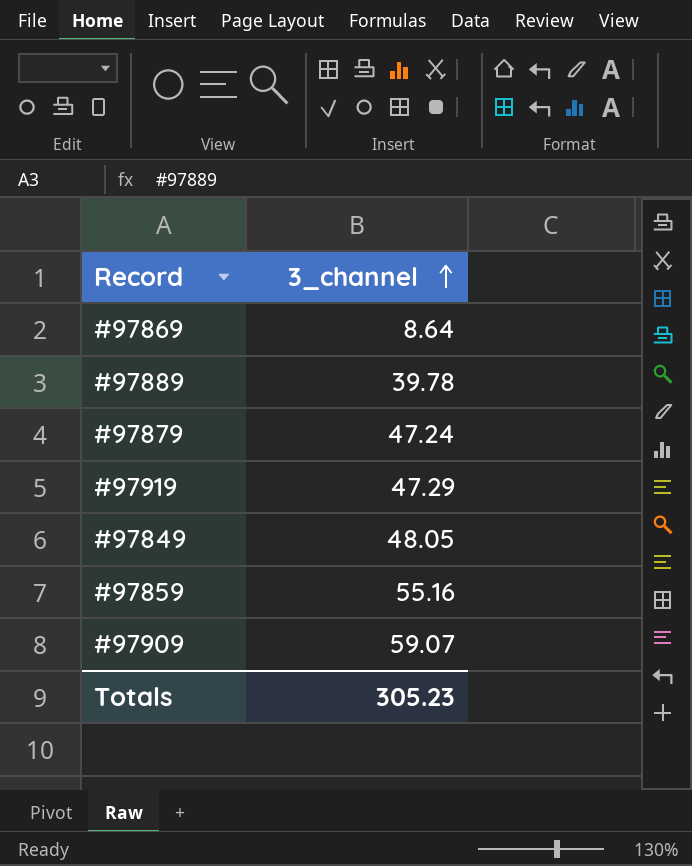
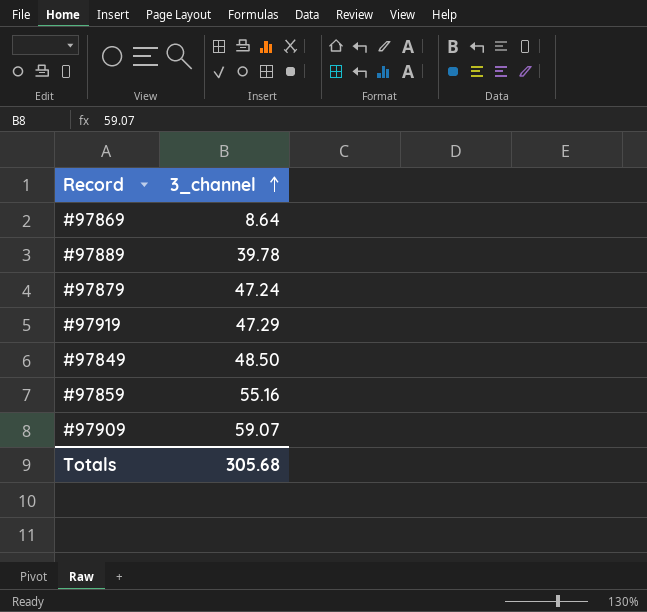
#97849 | 3_channel: 48.05 -> 48.50
Totals | 3_channel: 305.23 -> 305.68

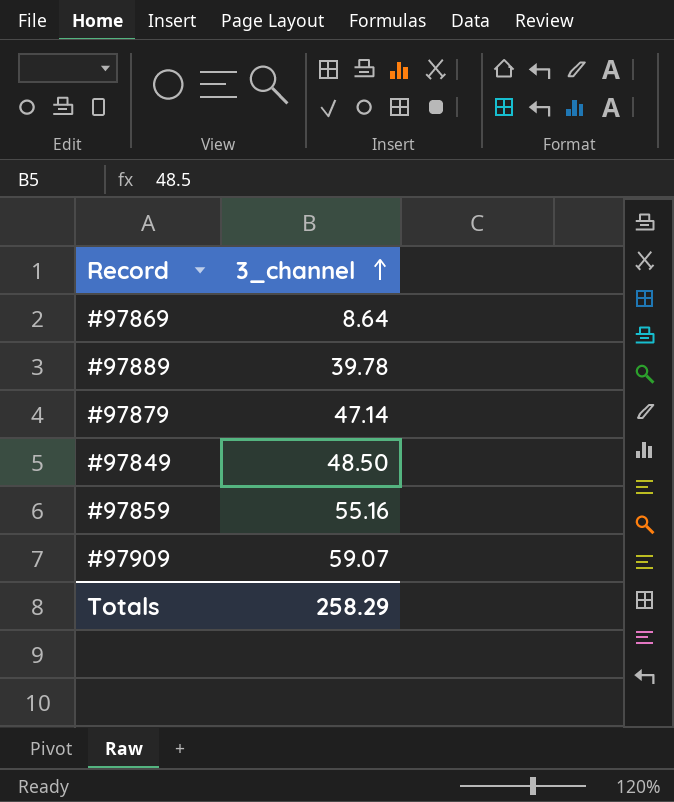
row #97919: 47.29 -> none
#97879 | 3_channel: 47.24 -> 47.14
Totals | 3_channel: 305.68 -> 258.29

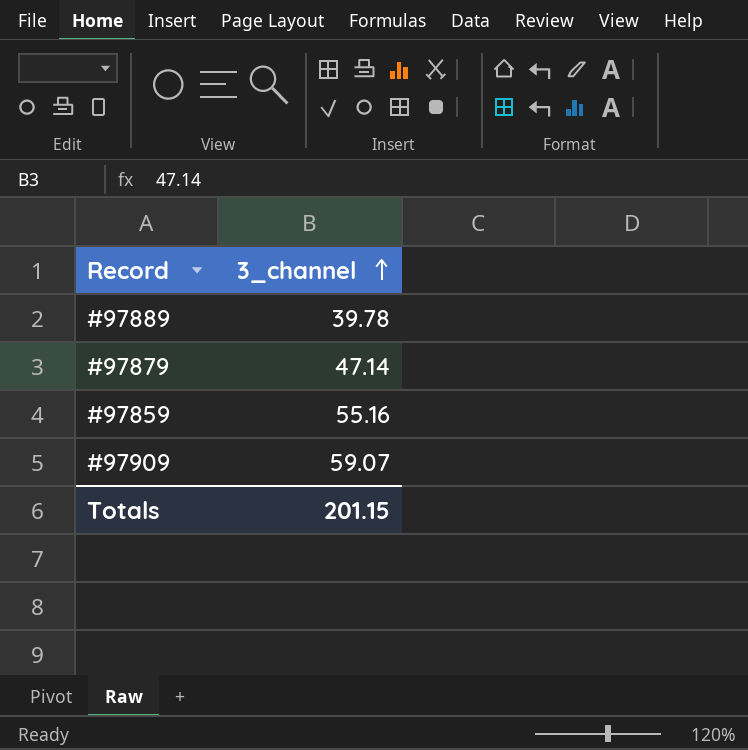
row #97869: 8.64 -> none
row #97849: 48.50 -> none
Totals | 3_channel: 258.29 -> 201.15

